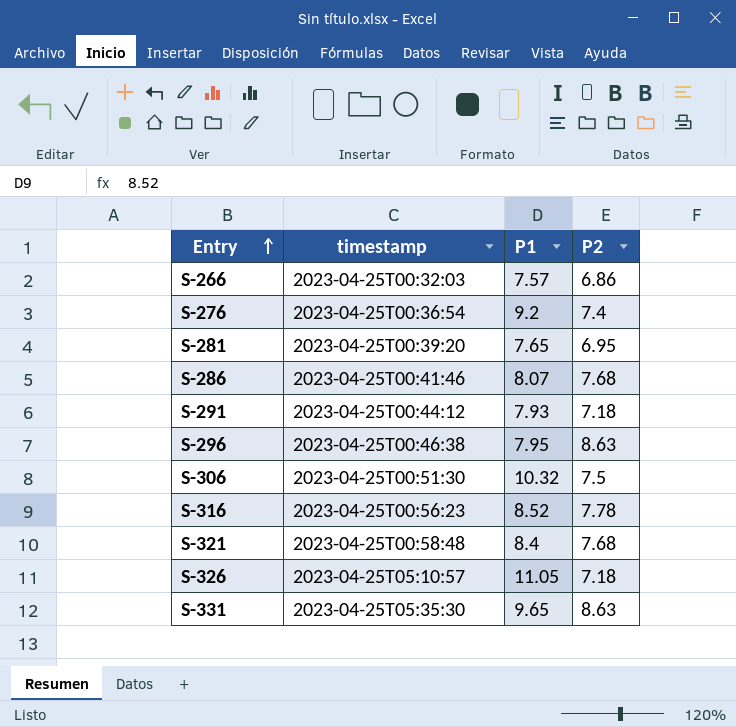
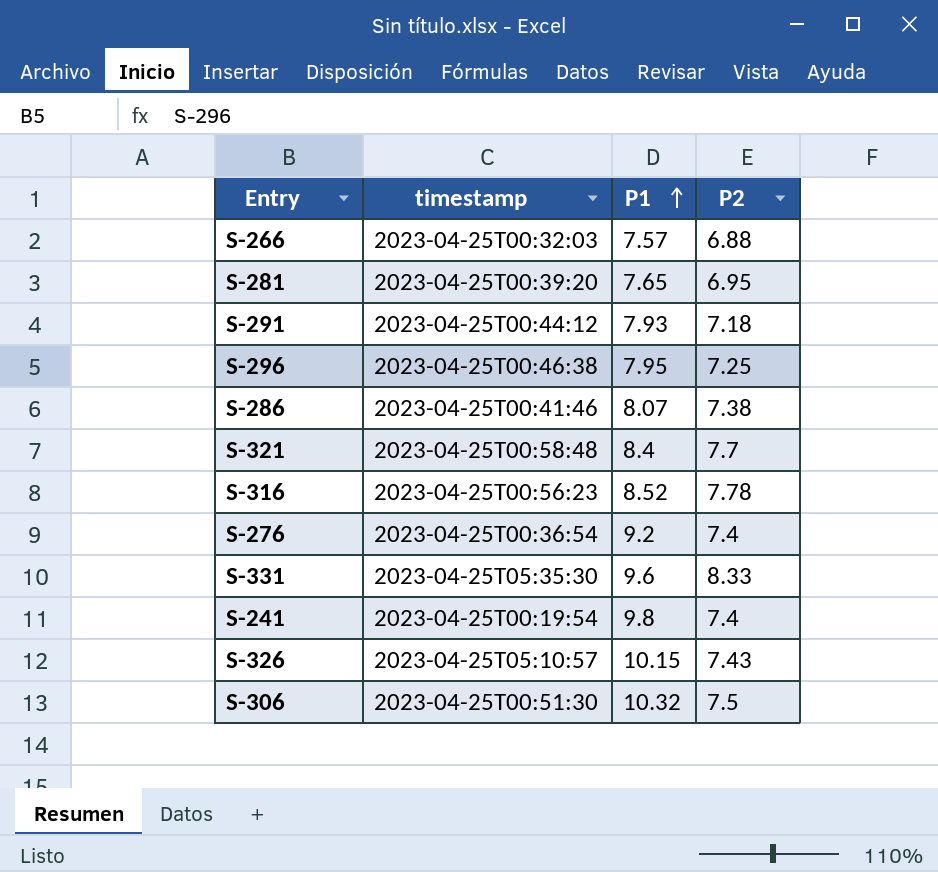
row order: Entry ascending -> P1 ascending
S-266 | P2: 6.86 -> 6.88
S-296 | P2: 8.63 -> 7.25
S-286 | P2: 7.68 -> 7.38
S-321 | P2: 7.68 -> 7.7
S-331 | P1: 9.65 -> 9.6
S-331 | P2: 8.63 -> 8.33
row S-241: none -> 2023-04-25T00:19:54 | 9.8 | 7.4
S-326 | P1: 11.05 -> 10.15
S-326 | P2: 7.18 -> 7.43

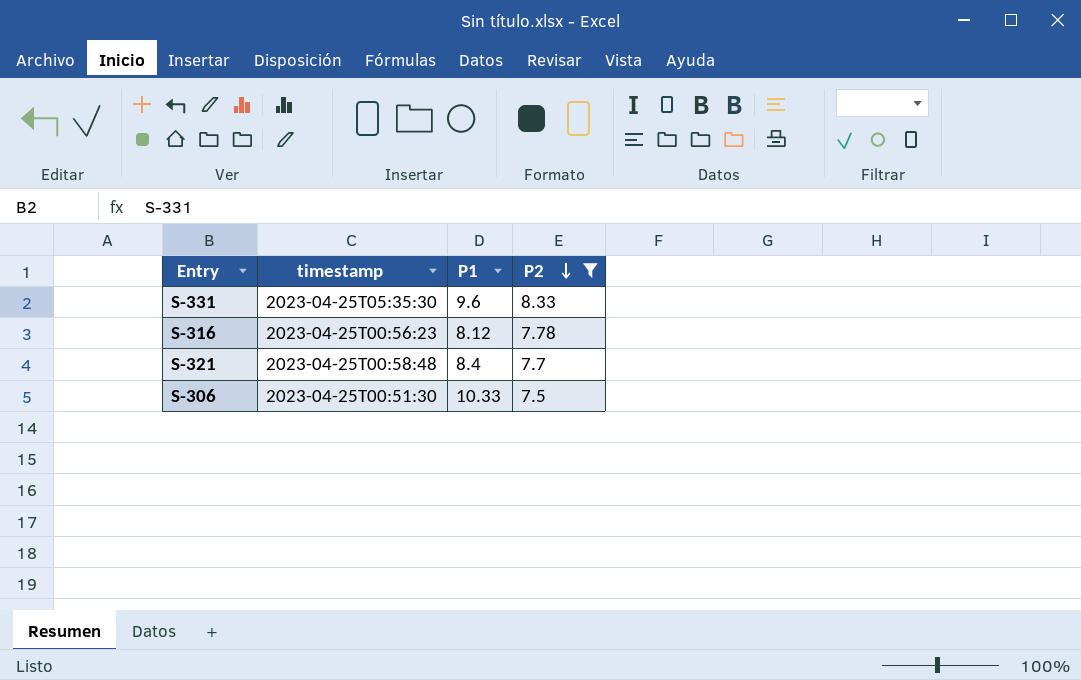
filter: none -> P2 >= 7.5
row order: P1 ascending -> P2 descending
S-316 | P1: 8.52 -> 8.12
S-306 | P1: 10.32 -> 10.33

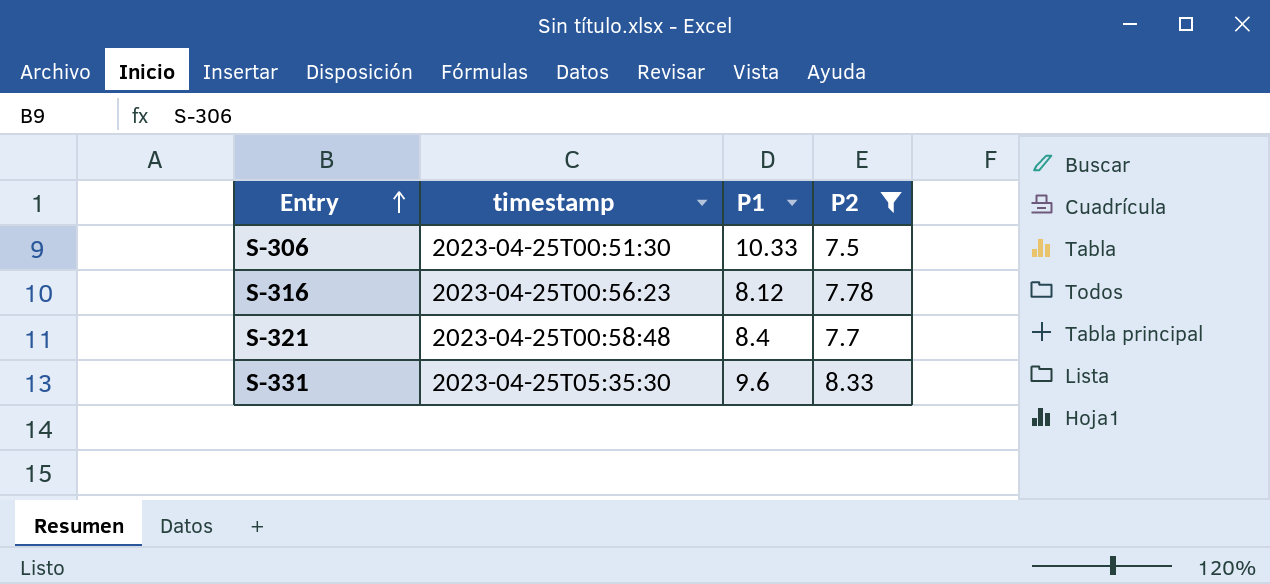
row order: P2 descending -> Entry ascending

